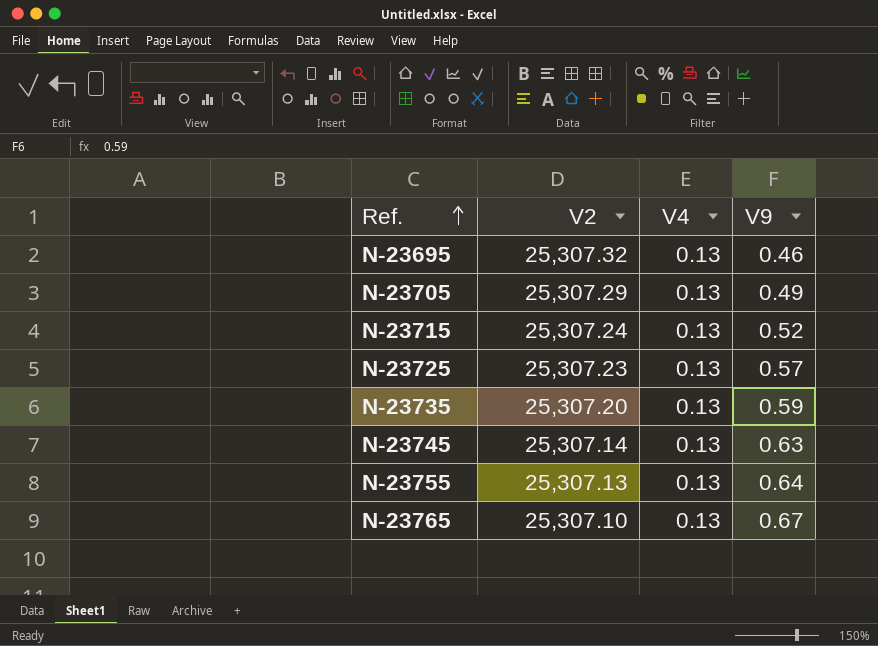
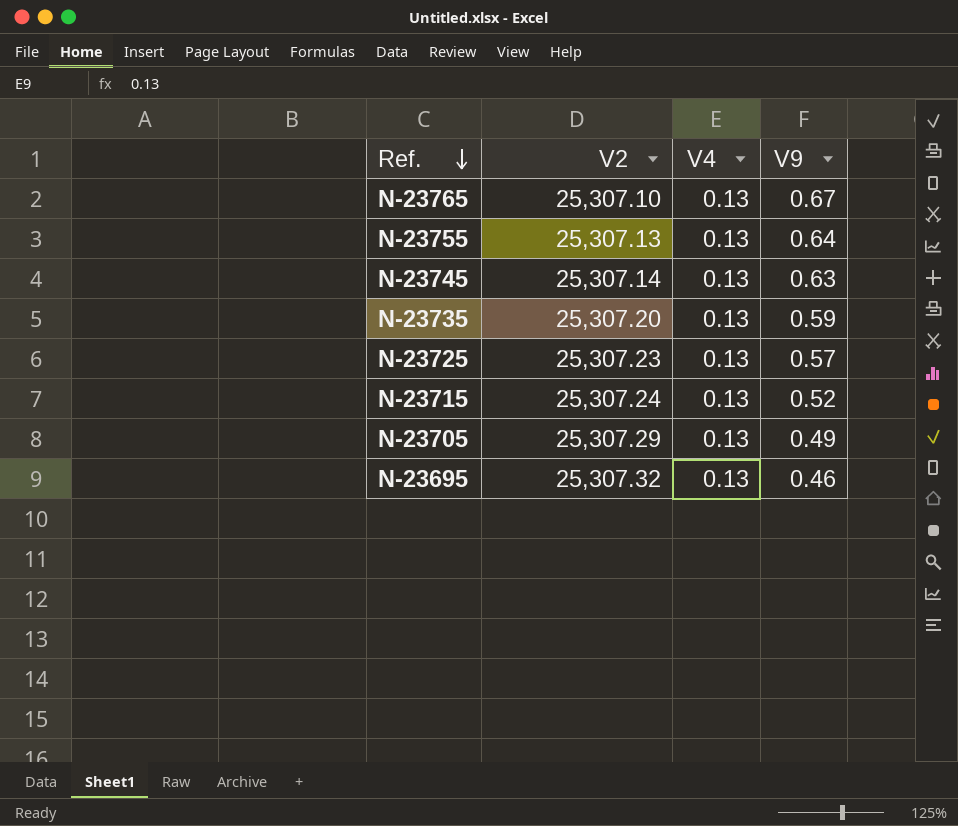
row order: Ref. ascending -> Ref. descending

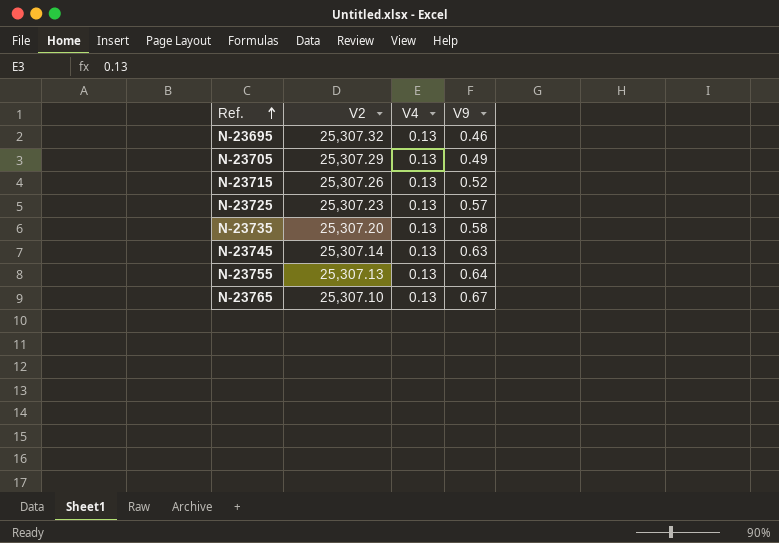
row order: Ref. descending -> Ref. ascending
N-23715 | V2: 25,307.24 -> 25,307.26
N-23735 | V9: 0.59 -> 0.58

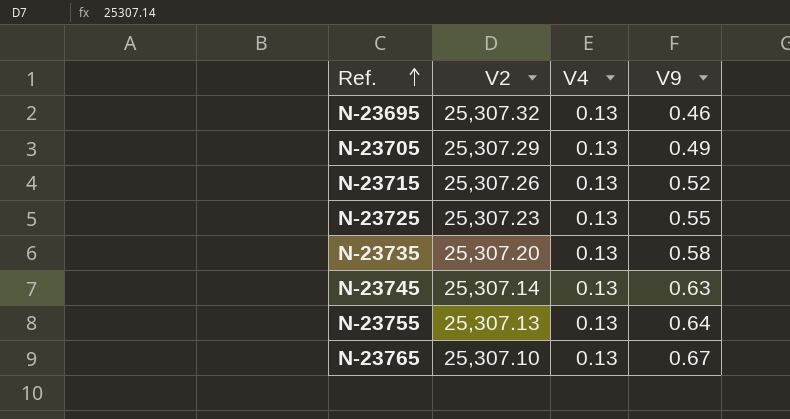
N-23725 | V9: 0.57 -> 0.55

